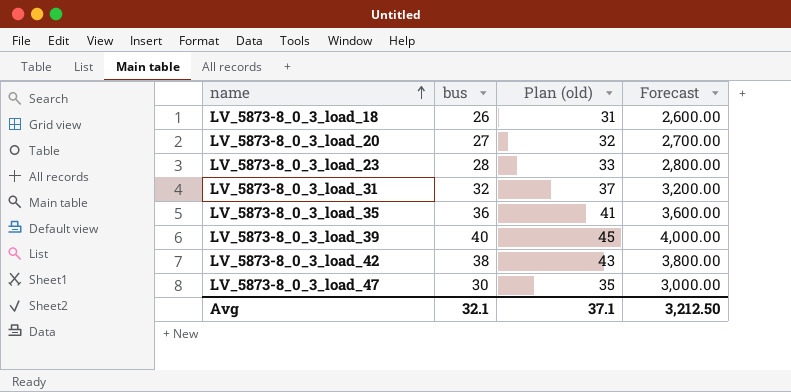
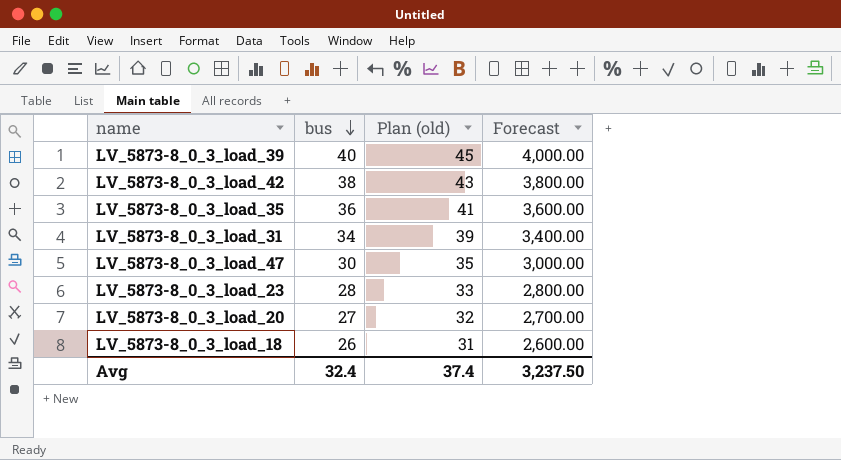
row order: name ascending -> bus descending
LV_5873-8_0_3_load_31 | bus: 32 -> 34
LV_5873-8_0_3_load_31 | Plan (old): 37 -> 39
LV_5873-8_0_3_load_31 | Forecast: 3,200.00 -> 3,400.00
Avg | bus: 32.1 -> 32.4
Avg | Plan (old): 37.1 -> 37.4
Avg | Forecast: 3,212.50 -> 3,237.50

